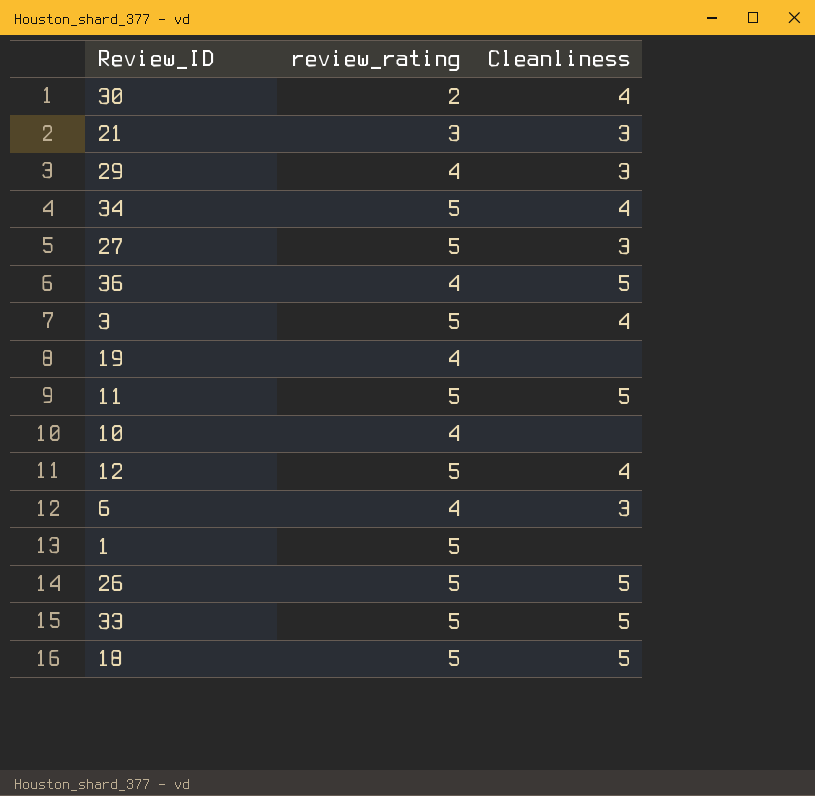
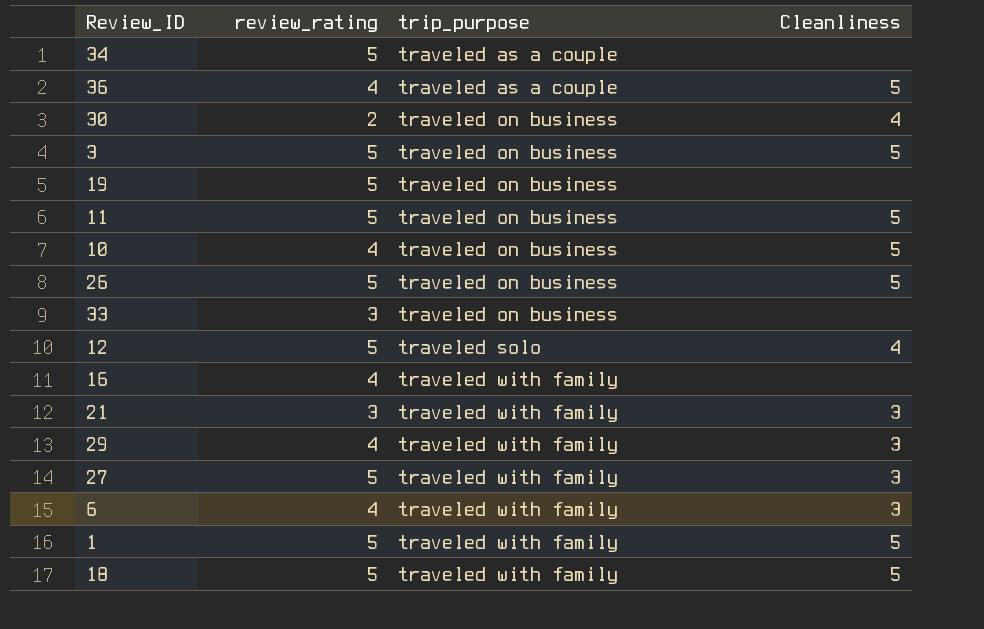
row order: none -> trip_purpose ascending
column trip_purpose | position: none -> 3
34 | Cleanliness: 4 -> none
3 | Cleanliness: 4 -> 5
19 | review_rating: 4 -> 5
10 | Cleanliness: none -> 5
33 | review_rating: 5 -> 3
33 | Cleanliness: 5 -> none
row 16: none -> 4 | traveled with family | none
1 | Cleanliness: none -> 5

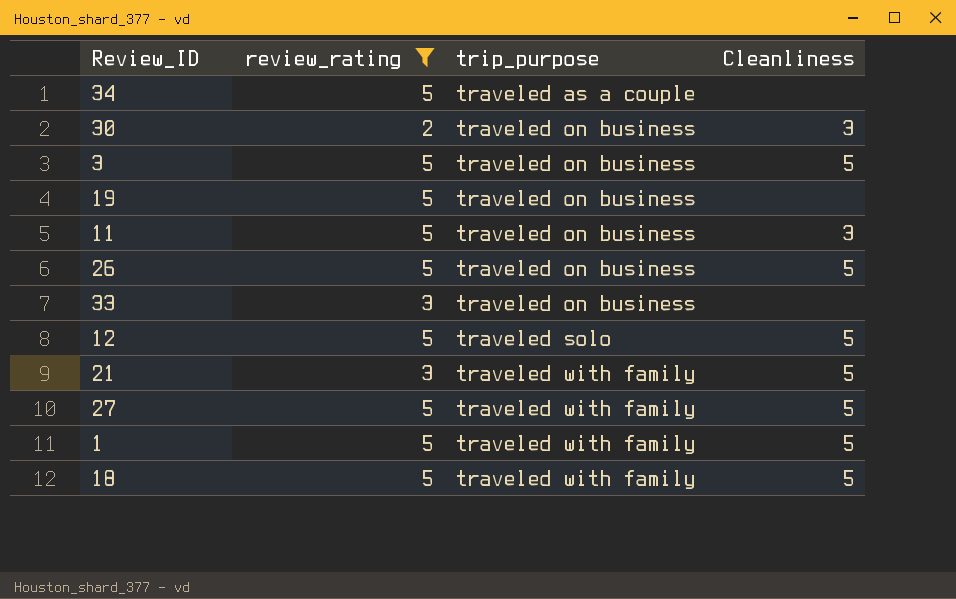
filter: none -> review_rating != 4
30 | Cleanliness: 4 -> 3
11 | Cleanliness: 5 -> 3
12 | Cleanliness: 4 -> 5
21 | Cleanliness: 3 -> 5
27 | Cleanliness: 3 -> 5

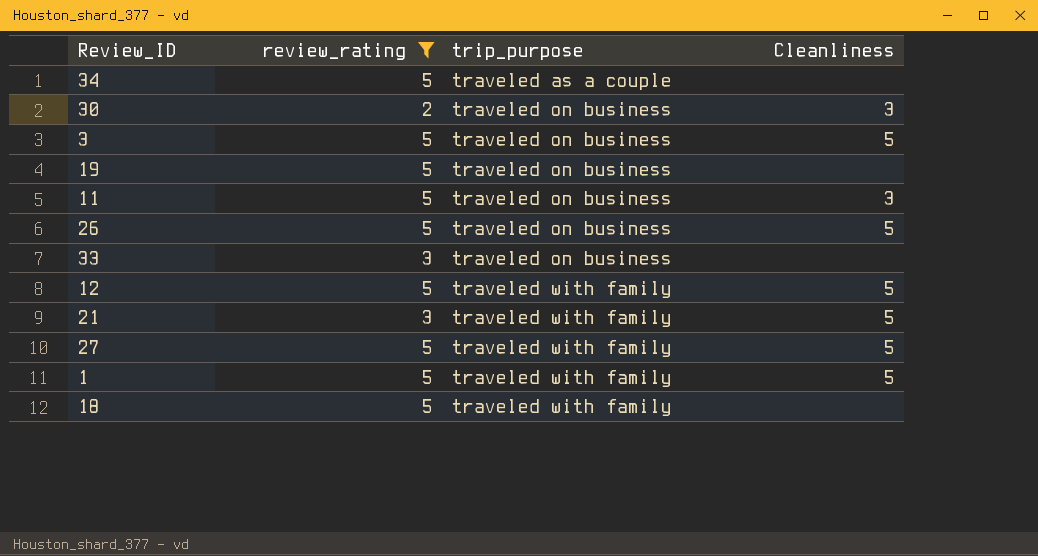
12 | trip_purpose: traveled solo -> traveled with family
18 | Cleanliness: 5 -> none

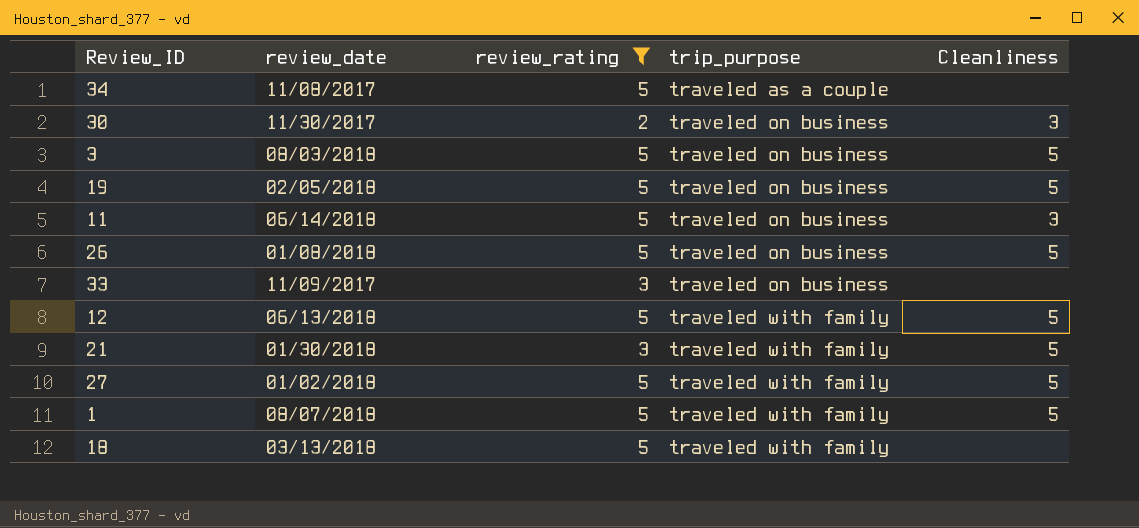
column review_date | position: none -> 2
19 | Cleanliness: none -> 5

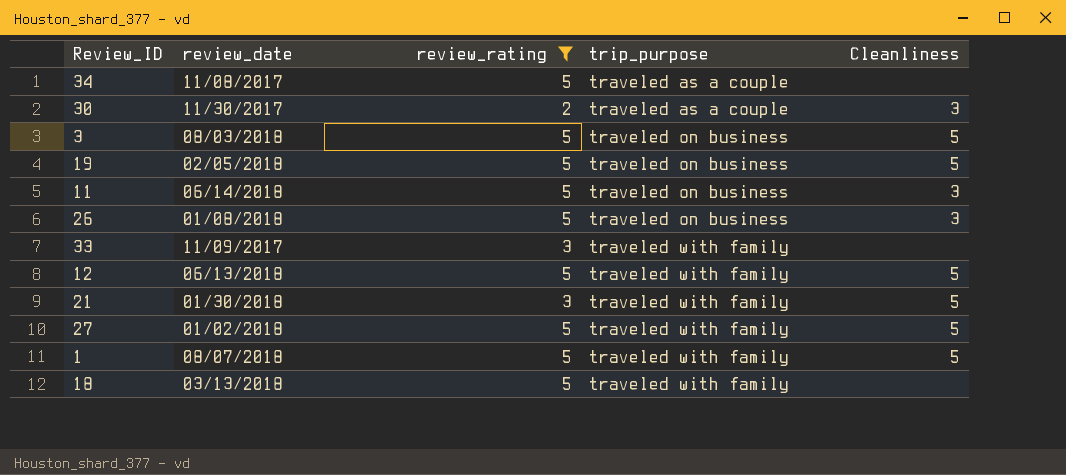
30 | trip_purpose: traveled on business -> traveled as a couple
26 | Cleanliness: 5 -> 3
33 | trip_purpose: traveled on business -> traveled with family

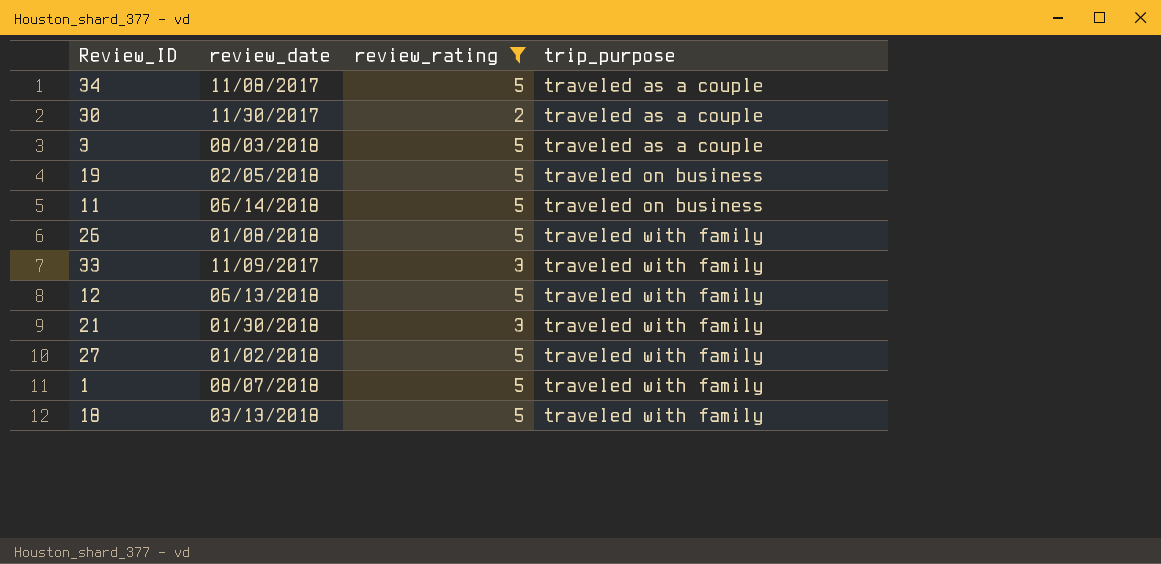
column Cleanliness | position: 5 -> none
3 | trip_purpose: traveled on business -> traveled as a couple
26 | trip_purpose: traveled on business -> traveled with family

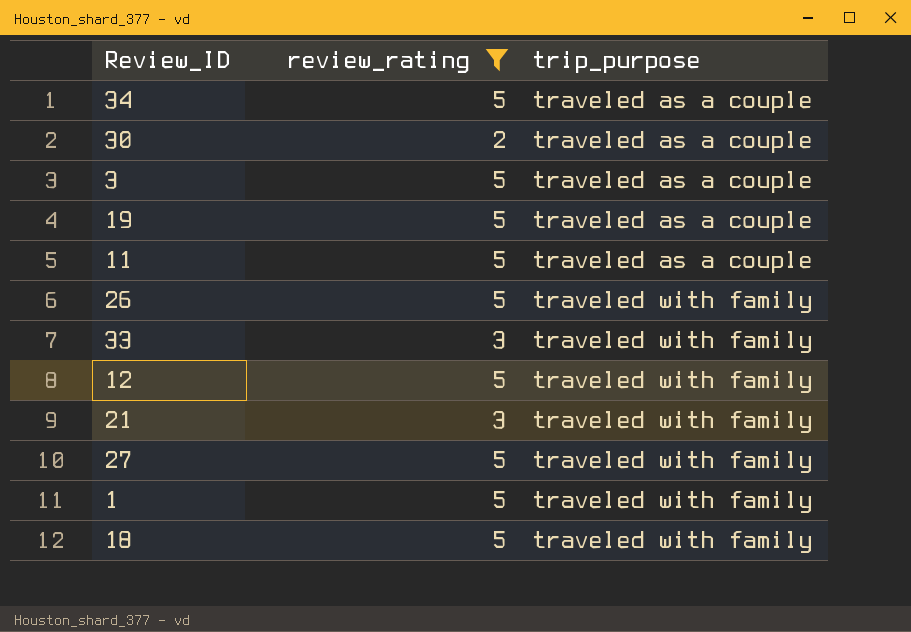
column review_date | position: 2 -> none
19 | trip_purpose: traveled on business -> traveled as a couple
11 | trip_purpose: traveled on business -> traveled as a couple

